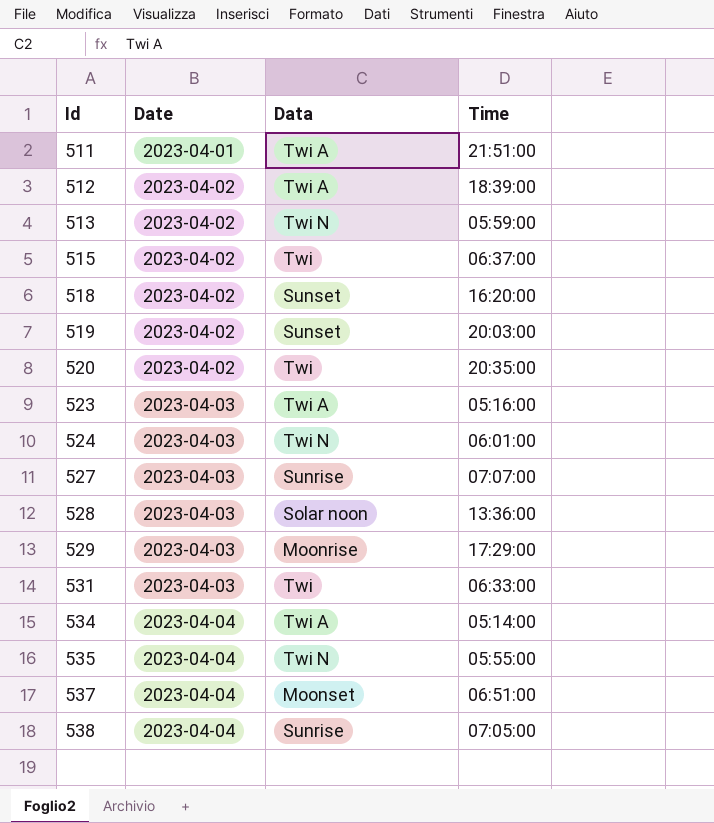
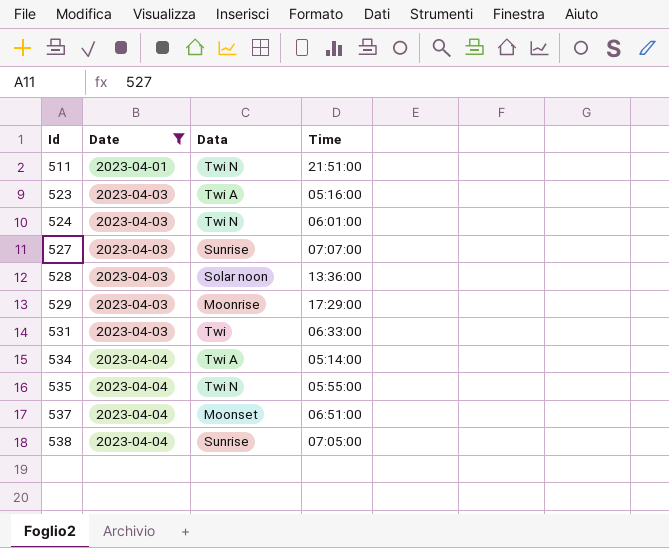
filter: none -> Date != 2023-04-02
511 | Data: Twi A -> Twi N

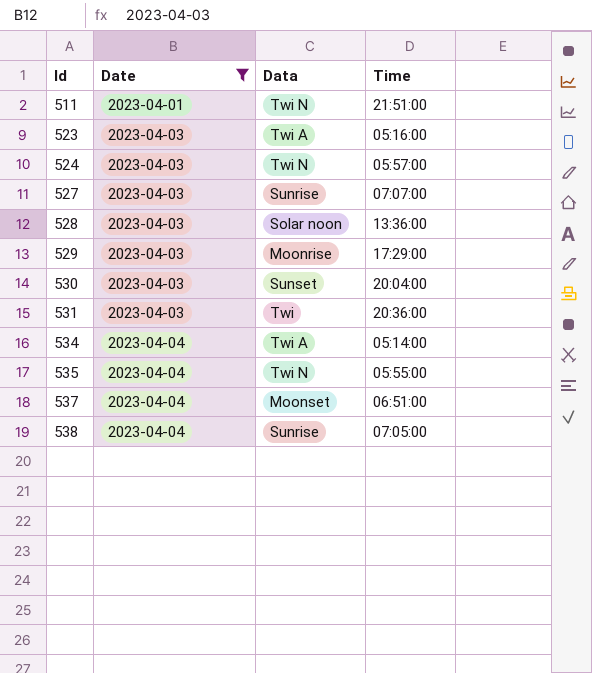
524 | Time: 06:01:00 -> 05:57:00
row 530: none -> 2023-04-03 | Sunset | 20:04:00
531 | Time: 06:33:00 -> 20:36:00

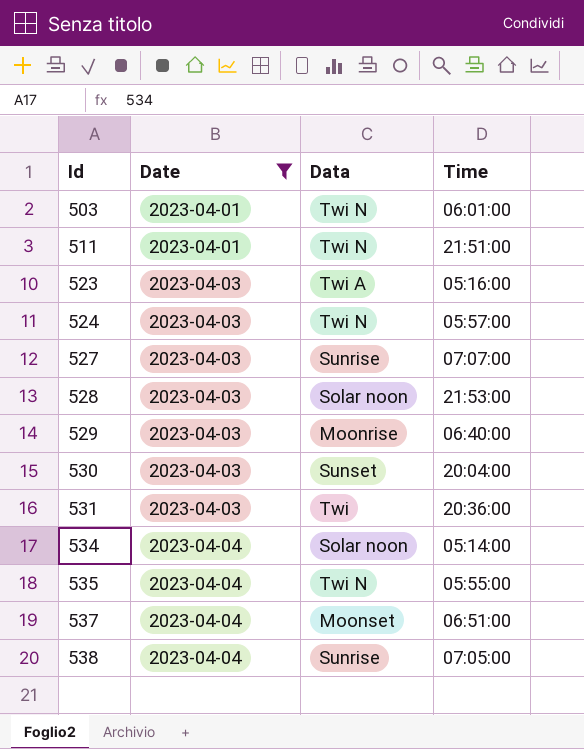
row 503: none -> 2023-04-01 | Twi N | 06:01:00
528 | Time: 13:36:00 -> 21:53:00
529 | Time: 17:29:00 -> 06:40:00
534 | Data: Twi A -> Solar noon

